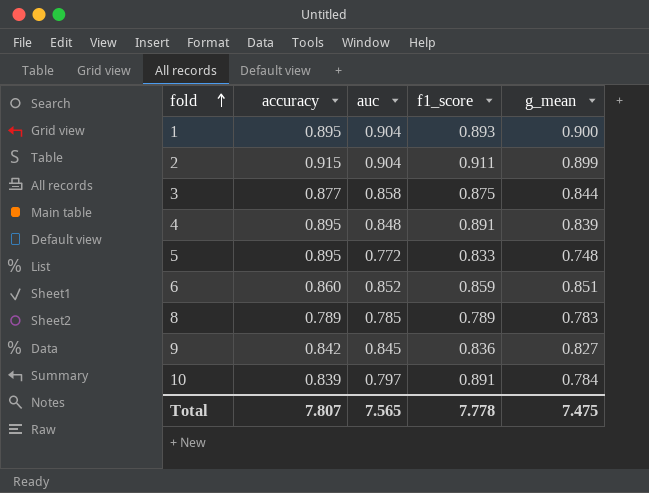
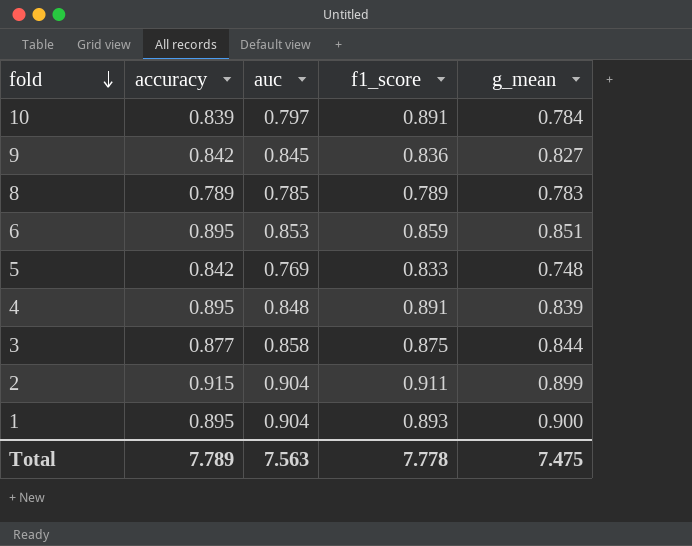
row order: fold ascending -> fold descending
6 | accuracy: 0.860 -> 0.895
6 | auc: 0.852 -> 0.853
5 | accuracy: 0.895 -> 0.842
5 | auc: 0.772 -> 0.769
Total | accuracy: 7.807 -> 7.789
Total | auc: 7.565 -> 7.563

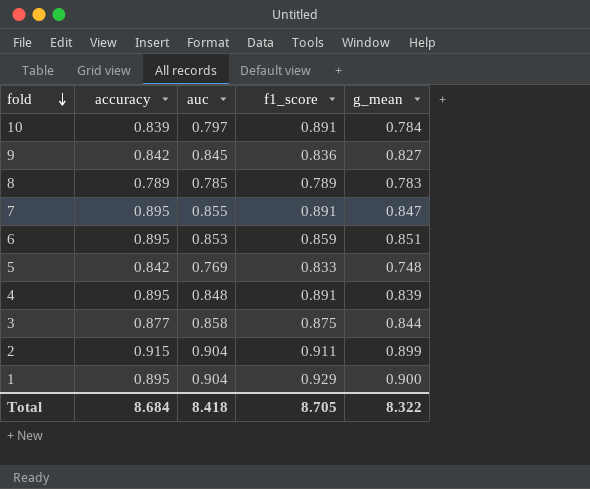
row 7: none -> 0.895 | 0.855 | 0.891 | 0.847
1 | f1_score: 0.893 -> 0.929
Total | accuracy: 7.789 -> 8.684
Total | auc: 7.563 -> 8.418
Total | f1_score: 7.778 -> 8.705
Total | g_mean: 7.475 -> 8.322

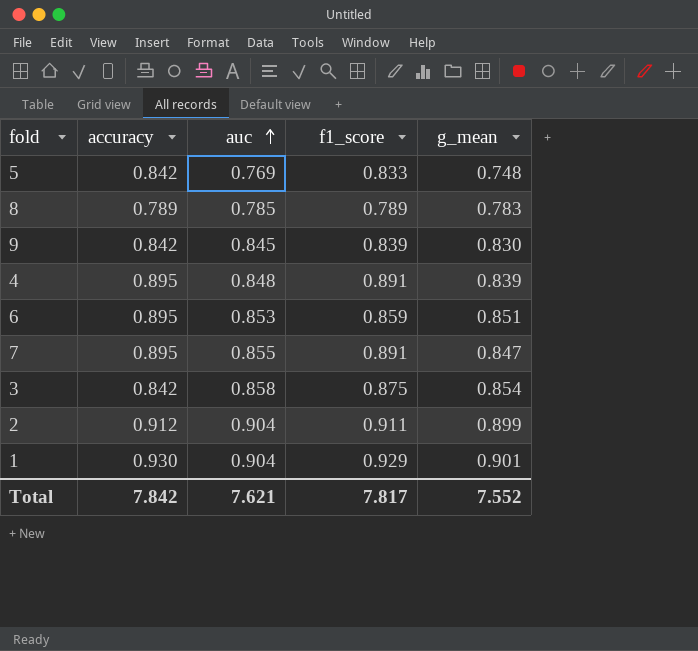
row order: fold descending -> auc ascending
row 10: 0.839 | 0.797 | 0.891 | 0.784 -> none
9 | f1_score: 0.836 -> 0.839
9 | g_mean: 0.827 -> 0.830
3 | accuracy: 0.877 -> 0.842
3 | g_mean: 0.844 -> 0.854
2 | accuracy: 0.915 -> 0.912
1 | accuracy: 0.895 -> 0.930
1 | g_mean: 0.900 -> 0.901
Total | accuracy: 8.684 -> 7.842
Total | auc: 8.418 -> 7.621
Total | f1_score: 8.705 -> 7.817
Total | g_mean: 8.322 -> 7.552

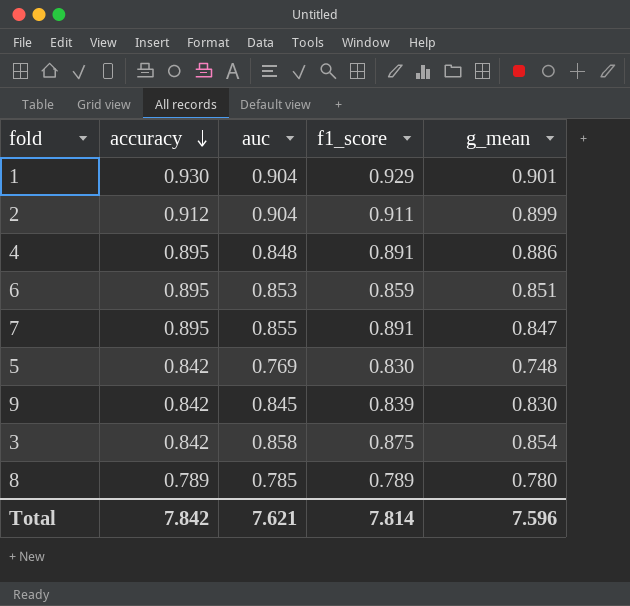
row order: auc ascending -> accuracy descending
4 | g_mean: 0.839 -> 0.886
5 | f1_score: 0.833 -> 0.830
8 | g_mean: 0.783 -> 0.780
Total | f1_score: 7.817 -> 7.814
Total | g_mean: 7.552 -> 7.596

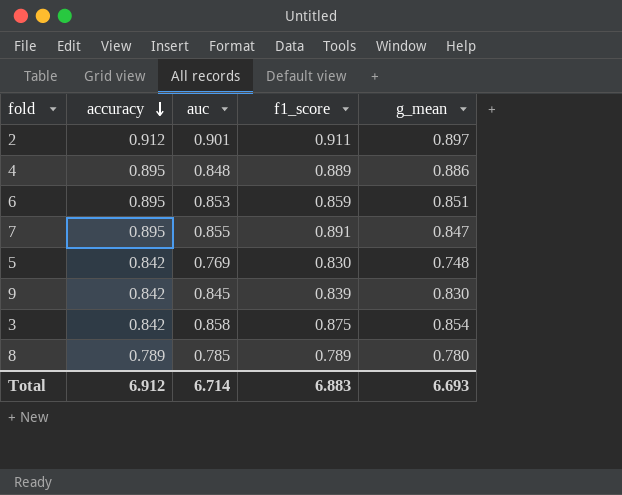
row 1: 0.930 | 0.904 | 0.929 | 0.901 -> none
2 | auc: 0.904 -> 0.901
2 | g_mean: 0.899 -> 0.897
4 | f1_score: 0.891 -> 0.889
Total | accuracy: 7.842 -> 6.912
Total | auc: 7.621 -> 6.714
Total | f1_score: 7.814 -> 6.883
Total | g_mean: 7.596 -> 6.693

